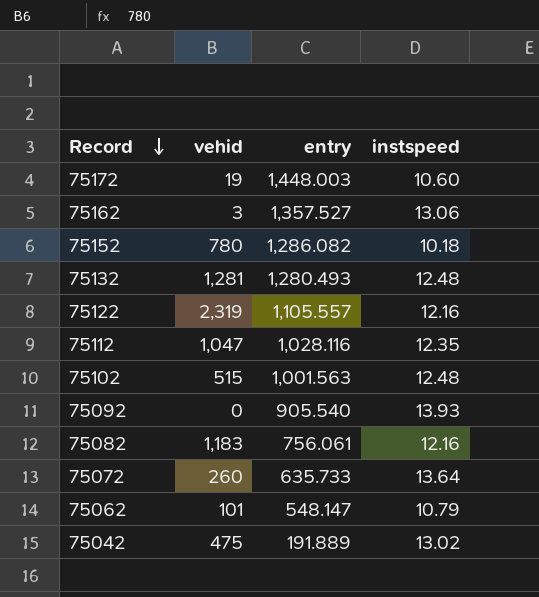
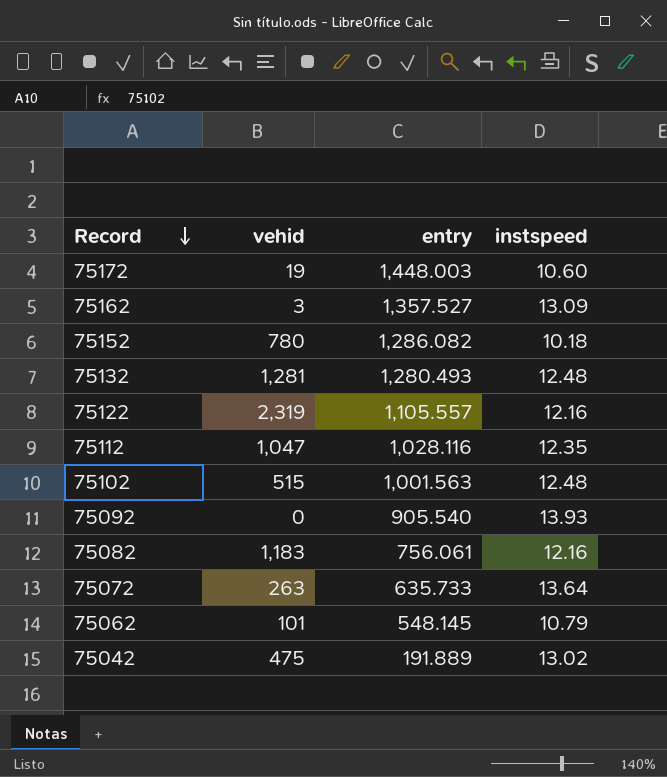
75162 | instspeed: 13.06 -> 13.09
75072 | vehid: 260 -> 263
75062 | entry: 548.147 -> 548.145

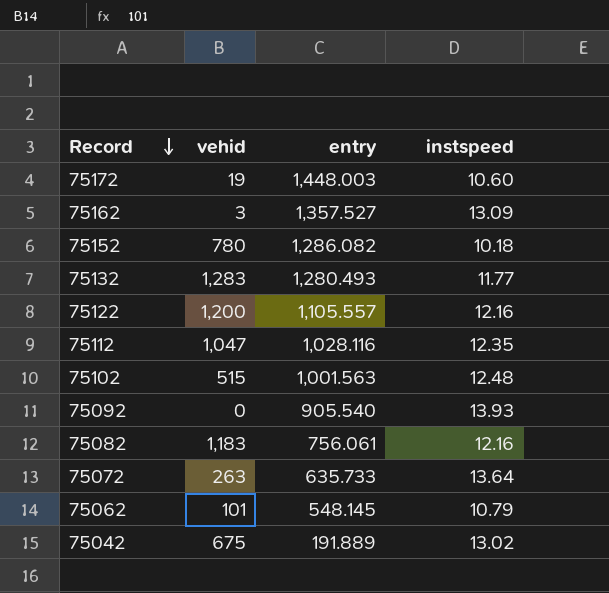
75132 | vehid: 1,281 -> 1,283
75132 | instspeed: 12.48 -> 11.77
75122 | vehid: 2,319 -> 1,200
75042 | vehid: 475 -> 675

